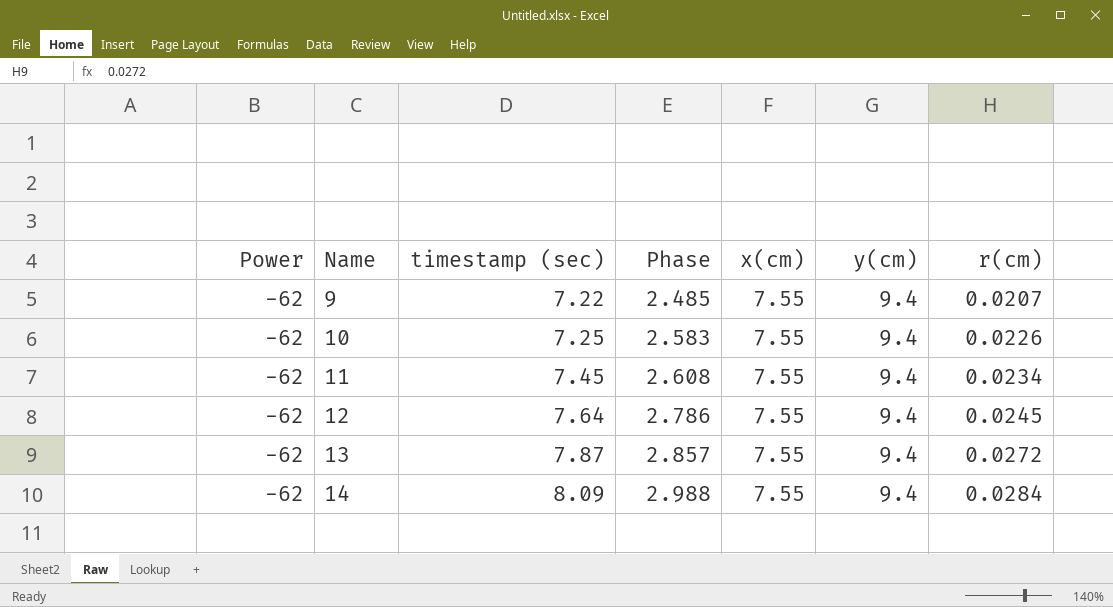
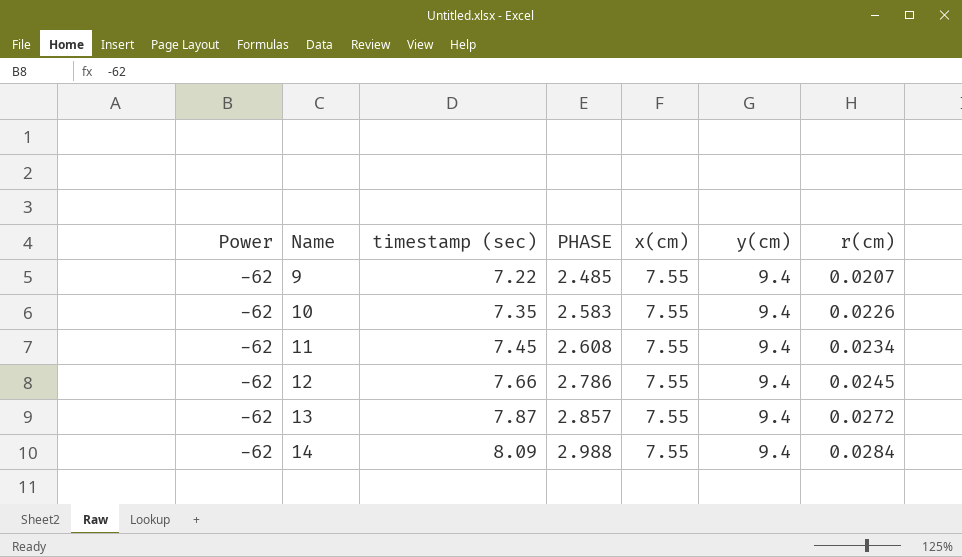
column name: Phase -> PHASE
10 | timestamp (sec): 7.25 -> 7.35
12 | timestamp (sec): 7.64 -> 7.66

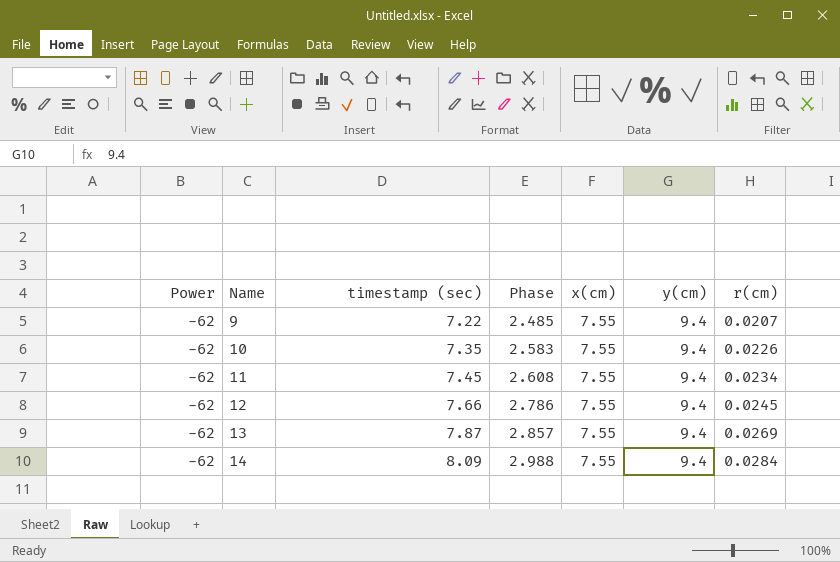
column name: PHASE -> Phase
13 | r(cm): 0.0272 -> 0.0269

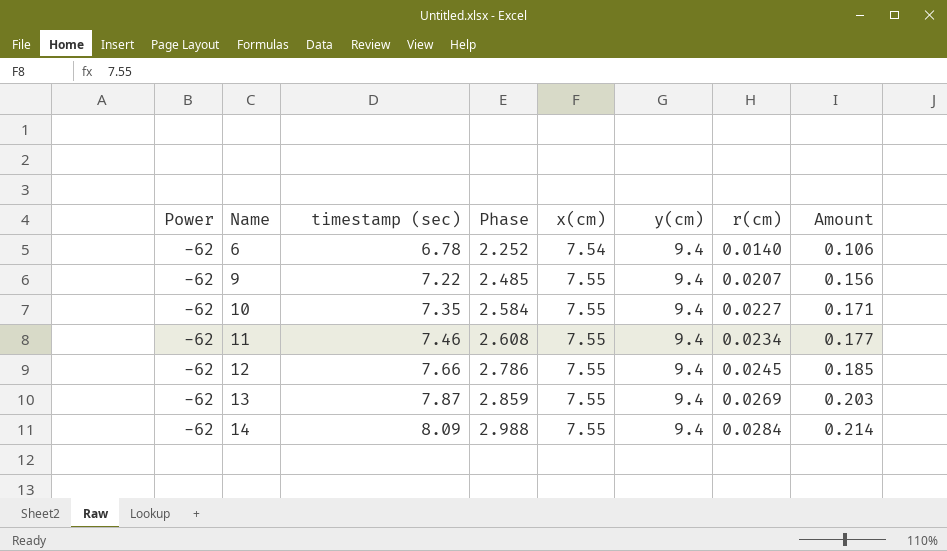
column Amount | formula: none -> [x(cm)] * [r(cm)]
row 6: none -> -62 | 6.78 | 2.252 | 7.54 | 9.4 | 0.0140 | 0.106
10 | Phase: 2.583 -> 2.584
10 | r(cm): 0.0226 -> 0.0227
11 | timestamp (sec): 7.45 -> 7.46
13 | Phase: 2.857 -> 2.859

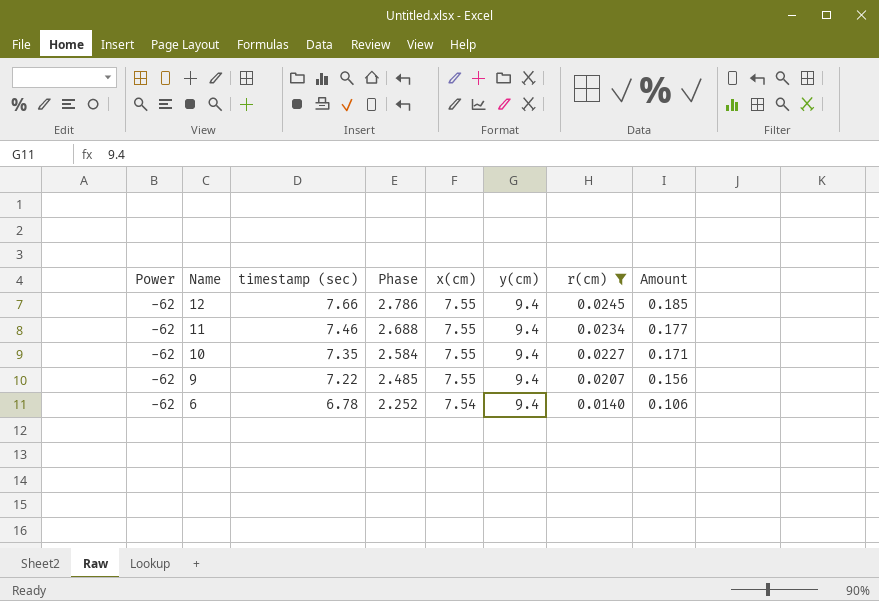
filter: none -> r(cm) <= 0.0245
row order: Name ascending -> Name descending
11 | Phase: 2.608 -> 2.688

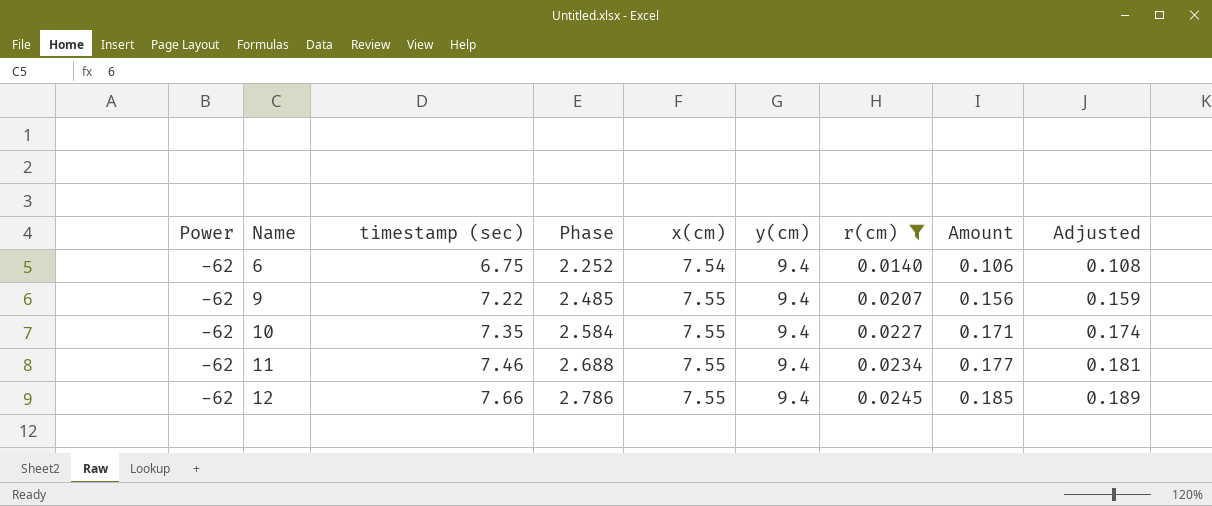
row order: Name descending -> Name ascending
column Adjusted | formula: none -> [Amount] * 1.02
6 | timestamp (sec): 6.78 -> 6.75

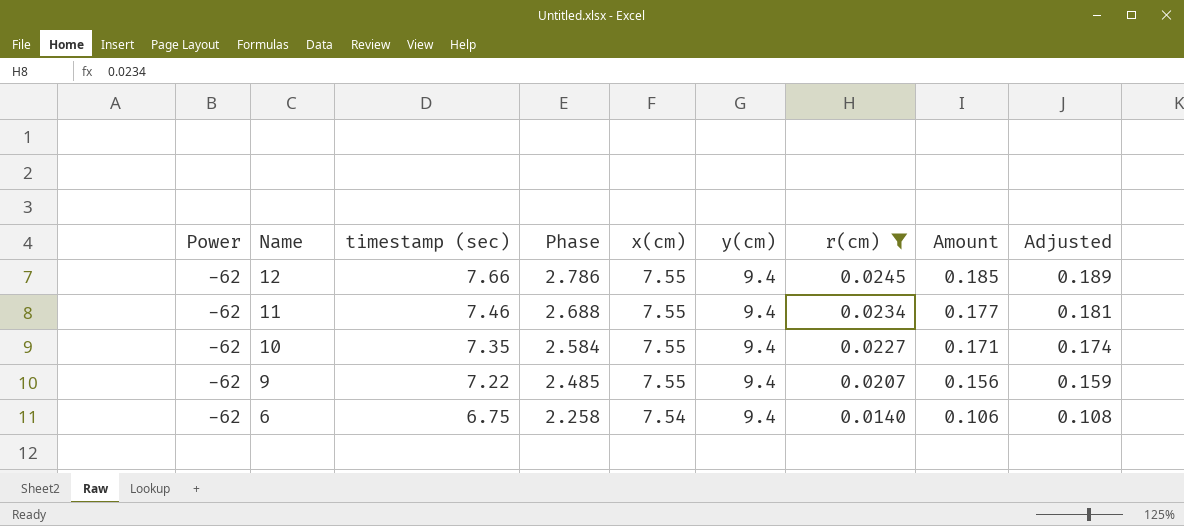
row order: Name ascending -> Name descending
6 | Phase: 2.252 -> 2.258

